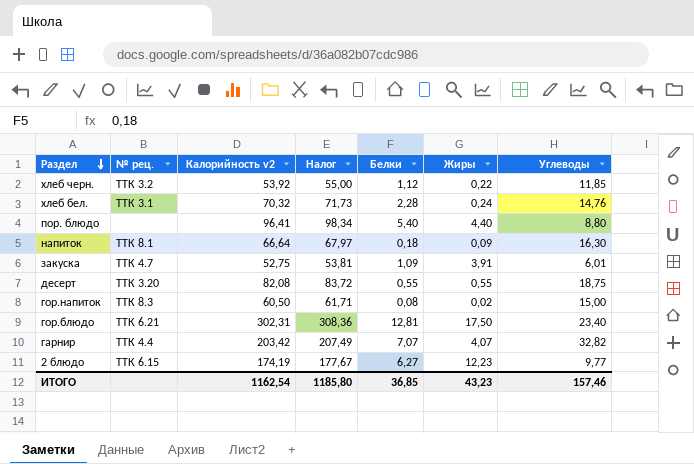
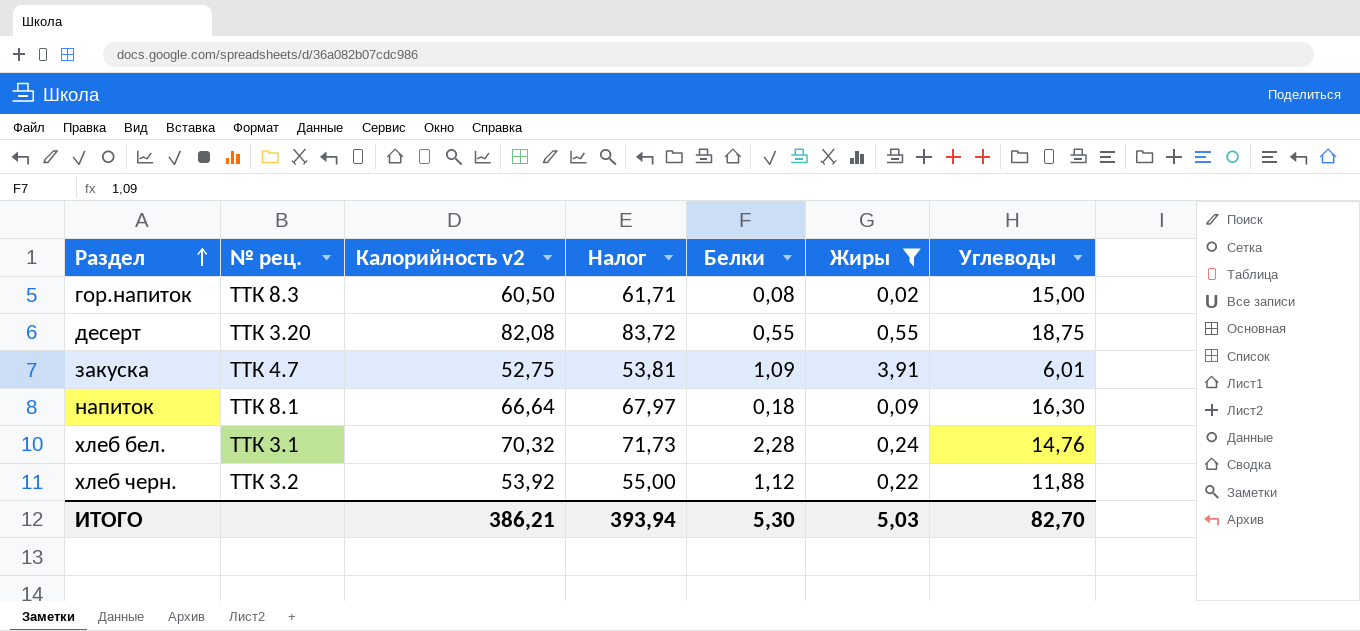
filter: none -> Жиры <= 3,91
row order: Раздел descending -> Раздел ascending
хлеб черн. | Углеводы: 11,85 -> 11,88
ИТОГО | Калорийность v2: 1162,54 -> 386,21
ИТОГО | Налог: 1185,80 -> 393,94
ИТОГО | Белки: 36,85 -> 5,30
ИТОГО | Жиры: 43,23 -> 5,03
ИТОГО | Углеводы: 157,46 -> 82,70

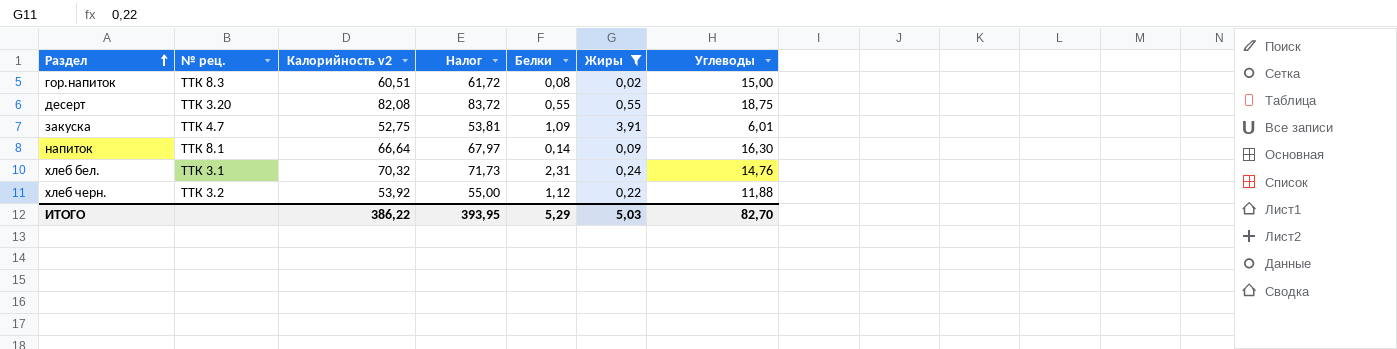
гор.напиток | Калорийность v2: 60,50 -> 60,51
гор.напиток | Налог: 61,71 -> 61,72
напиток | Белки: 0,18 -> 0,14
хлеб бел. | Белки: 2,28 -> 2,31
ИТОГО | Калорийность v2: 386,21 -> 386,22
ИТОГО | Налог: 393,94 -> 393,95
ИТОГО | Белки: 5,30 -> 5,29

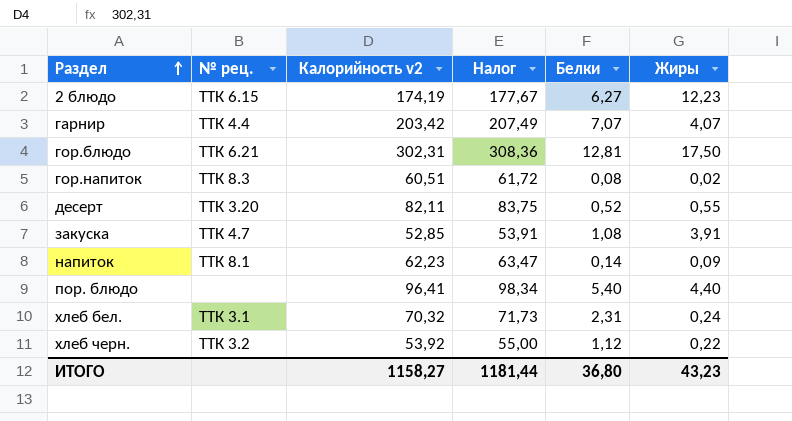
filter: Жиры <= 3,91 -> none
column Углеводы | position: 7 -> none
десерт | Калорийность v2: 82,08 -> 82,11
десерт | Налог: 83,72 -> 83,75
десерт | Белки: 0,55 -> 0,52
закуска | Калорийность v2: 52,75 -> 52,85
закуска | Налог: 53,81 -> 53,91
закуска | Белки: 1,09 -> 1,08
напиток | Калорийность v2: 66,64 -> 62,23
напиток | Налог: 67,97 -> 63,47
ИТОГО | Калорийность v2: 386,22 -> 1158,27
ИТОГО | Налог: 393,95 -> 1181,44
ИТОГО | Белки: 5,29 -> 36,80
ИТОГО | Жиры: 5,03 -> 43,23

